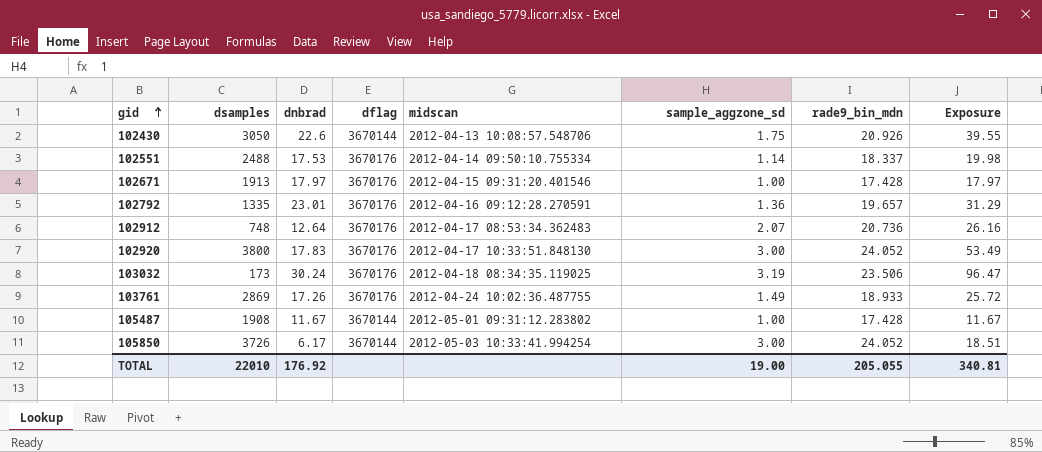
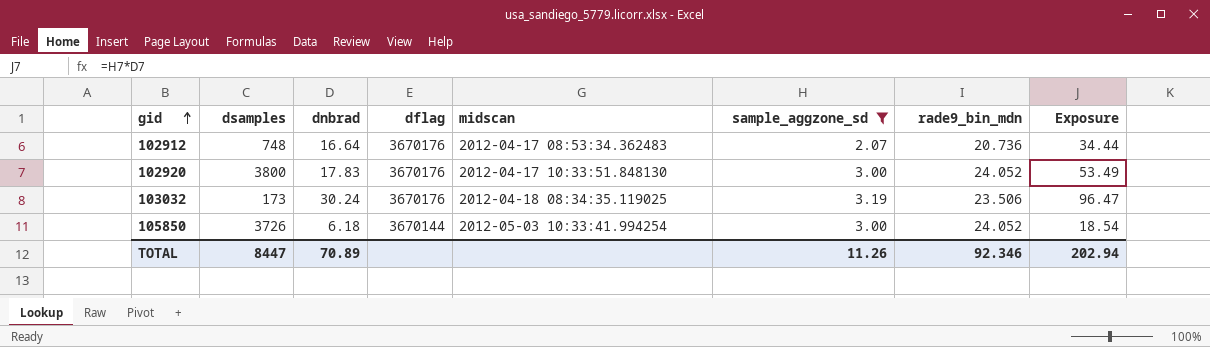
filter: none -> sample_aggzone_sd >= 2.07
102912 | dnbrad: 12.64 -> 16.64
102912 | Exposure: 26.16 -> 34.44
105850 | dnbrad: 6.17 -> 6.18
105850 | Exposure: 18.51 -> 18.54
TOTAL | dsamples: 22010 -> 8447
TOTAL | dnbrad: 176.92 -> 70.89
TOTAL | sample_aggzone_sd: 19.00 -> 11.26
TOTAL | rade9_bin_mdn: 205.055 -> 92.346
TOTAL | Exposure: 340.81 -> 202.94

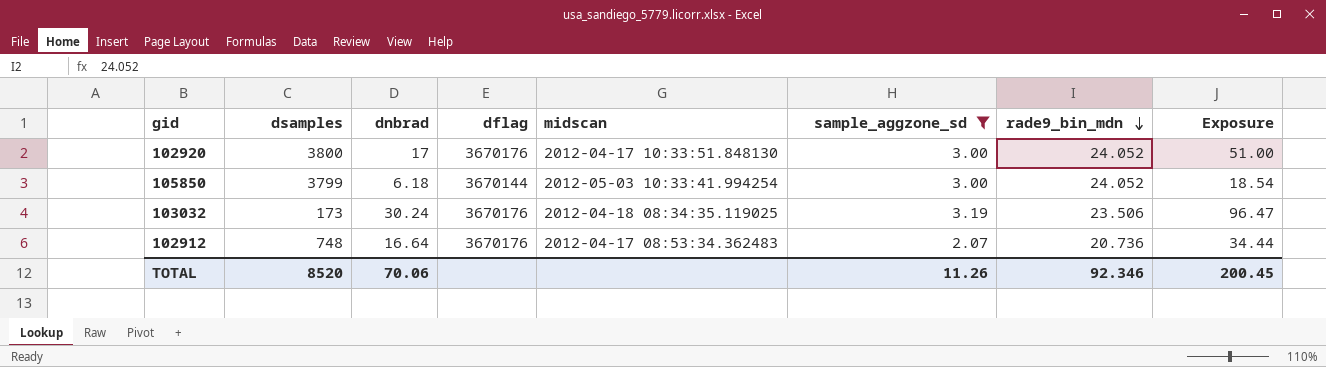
row order: gid ascending -> rade9_bin_mdn descending
102920 | dnbrad: 17.83 -> 17
102920 | Exposure: 53.49 -> 51.00
105850 | dsamples: 3726 -> 3799
TOTAL | dsamples: 8447 -> 8520
TOTAL | dnbrad: 70.89 -> 70.06
TOTAL | Exposure: 202.94 -> 200.45

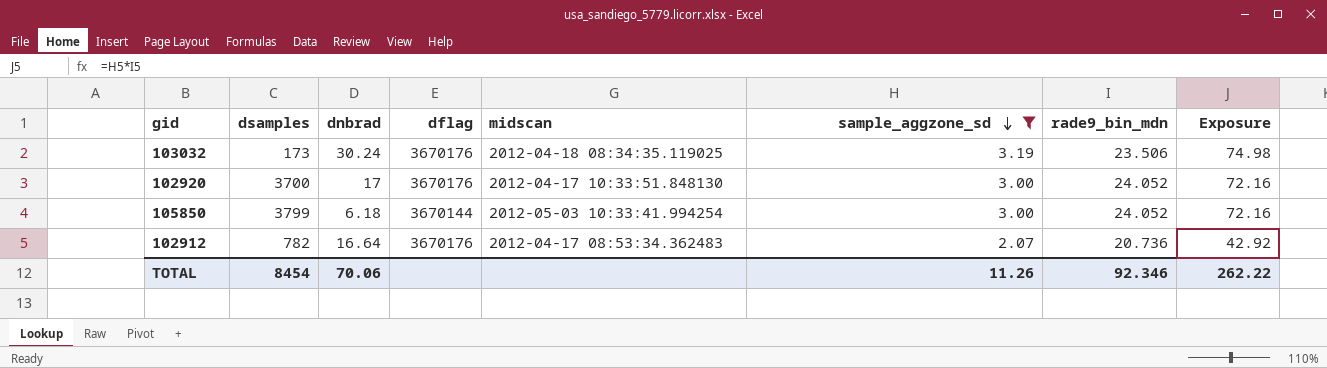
row order: rade9_bin_mdn descending -> sample_aggzone_sd descending
column Exposure | formula: [dnbrad] * [sample_aggzone_sd] -> [sample_aggzone_sd] * [rade9_bin_mdn]
102920 | dsamples: 3800 -> 3700
102912 | dsamples: 748 -> 782
TOTAL | dsamples: 8520 -> 8454
TOTAL | Exposure: 200.45 -> 262.22

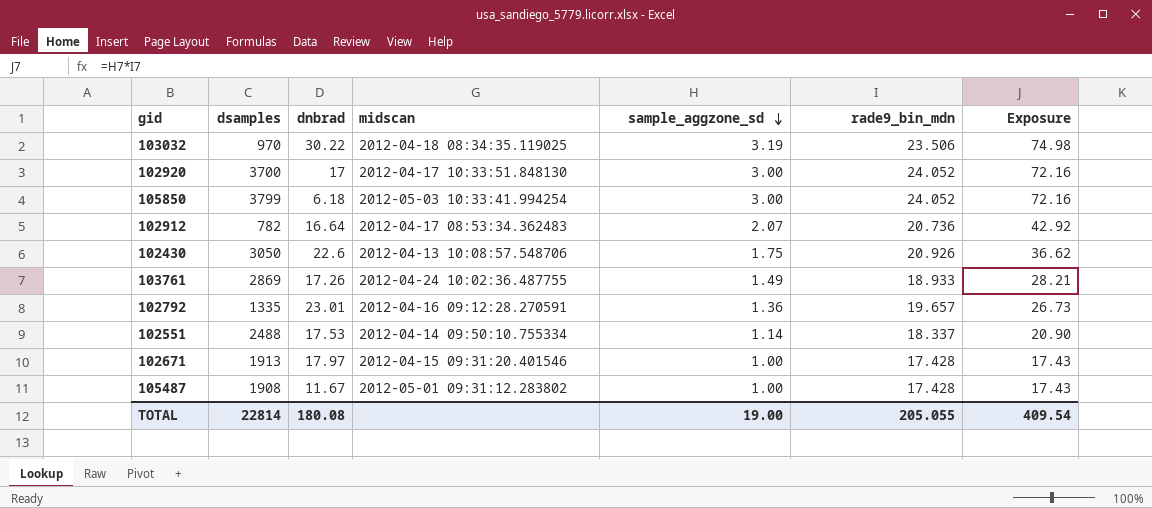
filter: sample_aggzone_sd >= 2.07 -> none
column dflag | position: 4 -> none
103032 | dsamples: 173 -> 970
103032 | dnbrad: 30.24 -> 30.22
TOTAL | dsamples: 8454 -> 22814
TOTAL | dnbrad: 70.06 -> 180.08
TOTAL | sample_aggzone_sd: 11.26 -> 19.00
TOTAL | rade9_bin_mdn: 92.346 -> 205.055
TOTAL | Exposure: 262.22 -> 409.54

